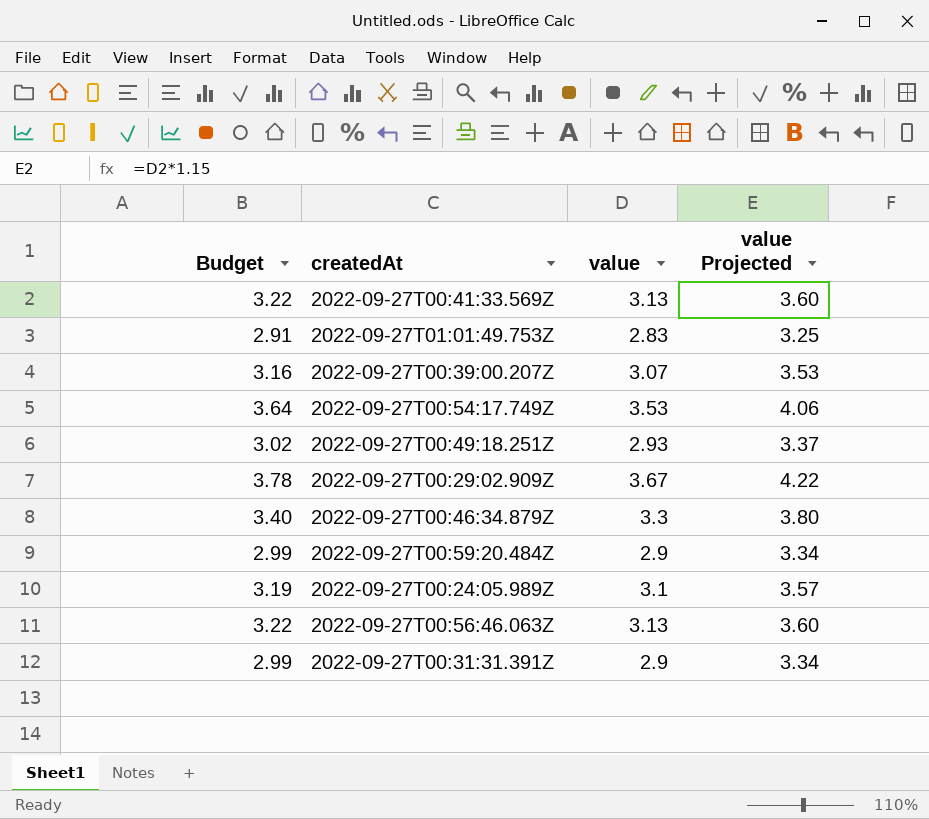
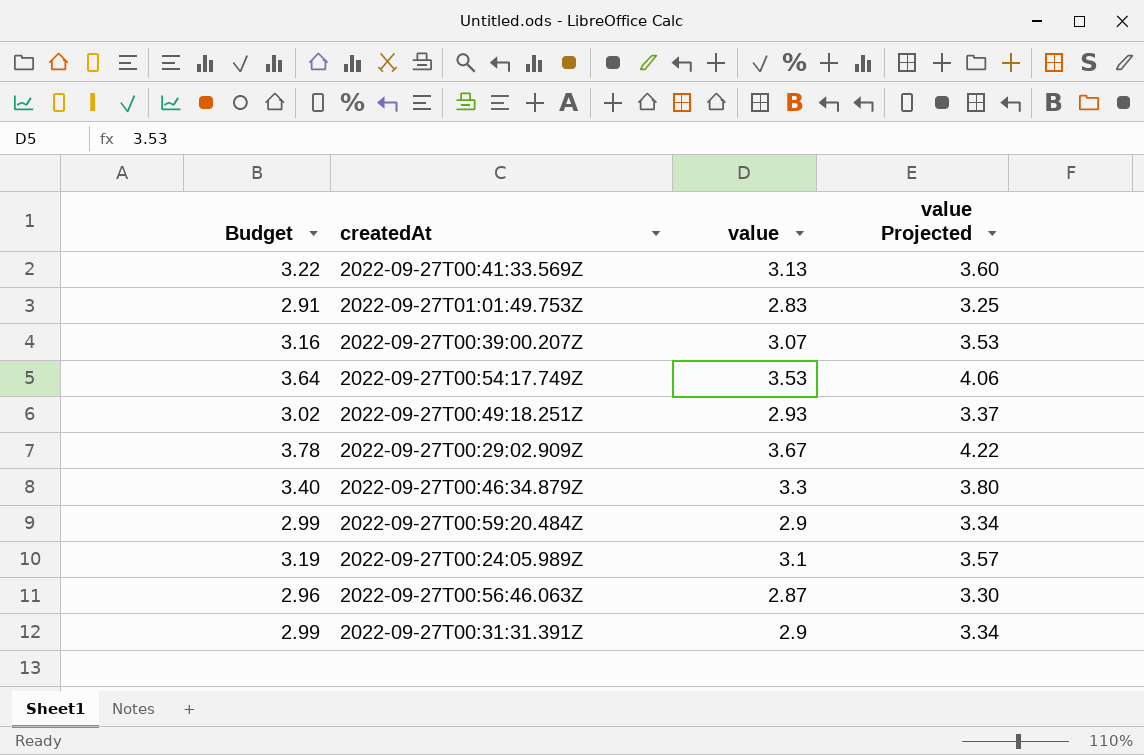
2022-09-27T00:56:46.063Z | Budget: 3.22 -> 2.96
2022-09-27T00:56:46.063Z | value: 3.13 -> 2.87
2022-09-27T00:56:46.063Z | value Projected: 3.60 -> 3.30

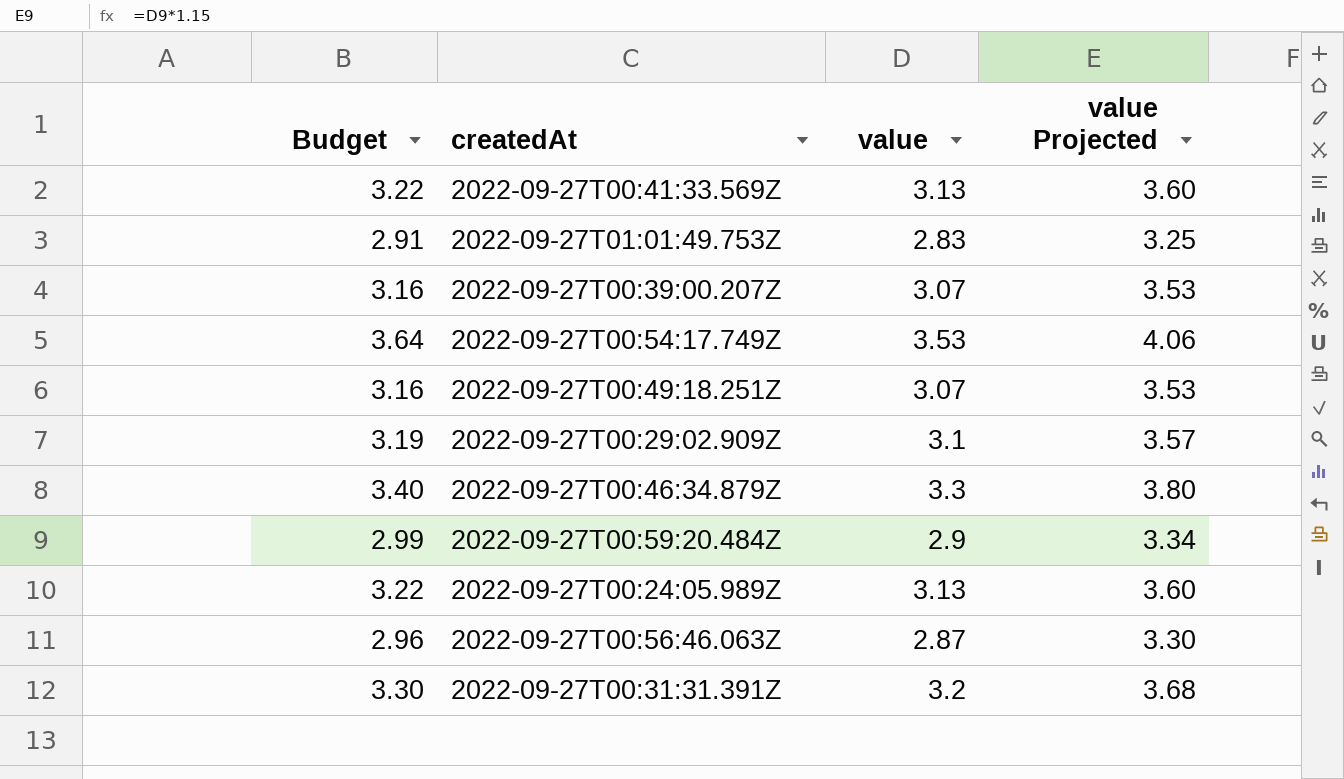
2022-09-27T00:49:18.251Z | Budget: 3.02 -> 3.16
2022-09-27T00:49:18.251Z | value: 2.93 -> 3.07
2022-09-27T00:49:18.251Z | value Projected: 3.37 -> 3.53
2022-09-27T00:29:02.909Z | Budget: 3.78 -> 3.19
2022-09-27T00:29:02.909Z | value: 3.67 -> 3.1
2022-09-27T00:29:02.909Z | value Projected: 4.22 -> 3.57
2022-09-27T00:24:05.989Z | Budget: 3.19 -> 3.22
2022-09-27T00:24:05.989Z | value: 3.1 -> 3.13
2022-09-27T00:24:05.989Z | value Projected: 3.57 -> 3.60
2022-09-27T00:31:31.391Z | Budget: 2.99 -> 3.30
2022-09-27T00:31:31.391Z | value: 2.9 -> 3.2
2022-09-27T00:31:31.391Z | value Projected: 3.34 -> 3.68

